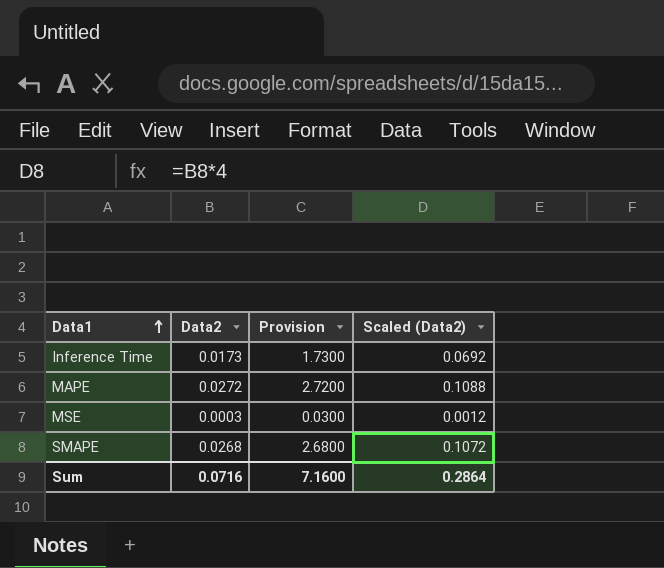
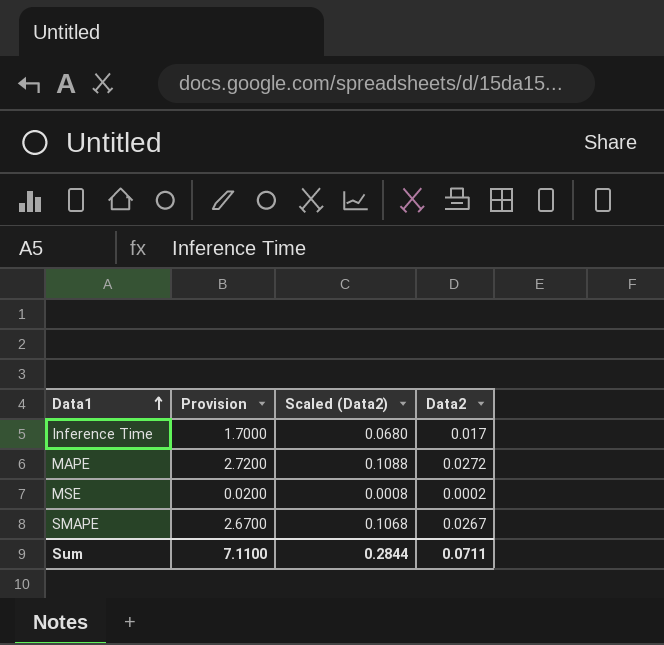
column Data2 | position: 2 -> 4
Inference Time | Provision: 1.7300 -> 1.7000
Inference Time | Scaled (Data2): 0.0692 -> 0.0680
Inference Time | Data2: 0.0173 -> 0.017
MSE | Provision: 0.0300 -> 0.0200
MSE | Scaled (Data2): 0.0012 -> 0.0008
MSE | Data2: 0.0003 -> 0.0002
SMAPE | Provision: 2.6800 -> 2.6700
SMAPE | Scaled (Data2): 0.1072 -> 0.1068
SMAPE | Data2: 0.0268 -> 0.0267
Sum | Provision: 7.1600 -> 7.1100
Sum | Scaled (Data2): 0.2864 -> 0.2844
Sum | Data2: 0.0716 -> 0.0711

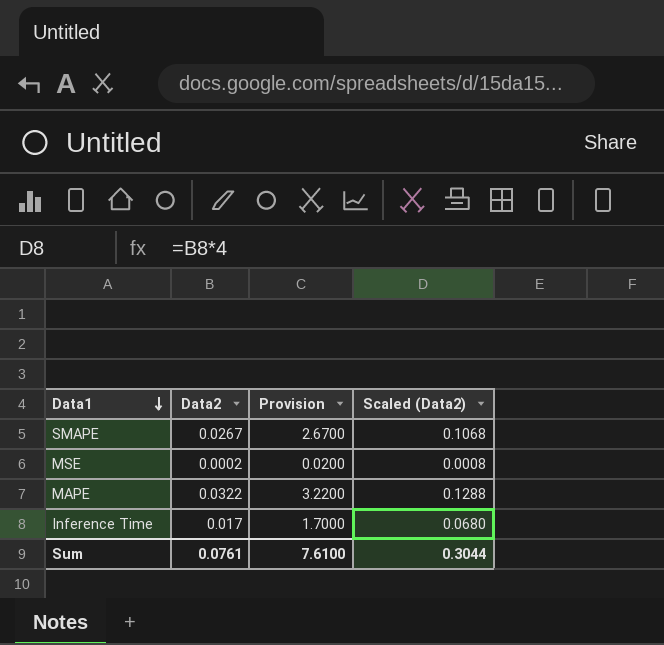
row order: Data1 ascending -> Data1 descending
column Data2 | position: 4 -> 2
MAPE | Data2: 0.0272 -> 0.0322
MAPE | Provision: 2.7200 -> 3.2200
MAPE | Scaled (Data2): 0.1088 -> 0.1288
Sum | Data2: 0.0711 -> 0.0761
Sum | Provision: 7.1100 -> 7.6100
Sum | Scaled (Data2): 0.2844 -> 0.3044

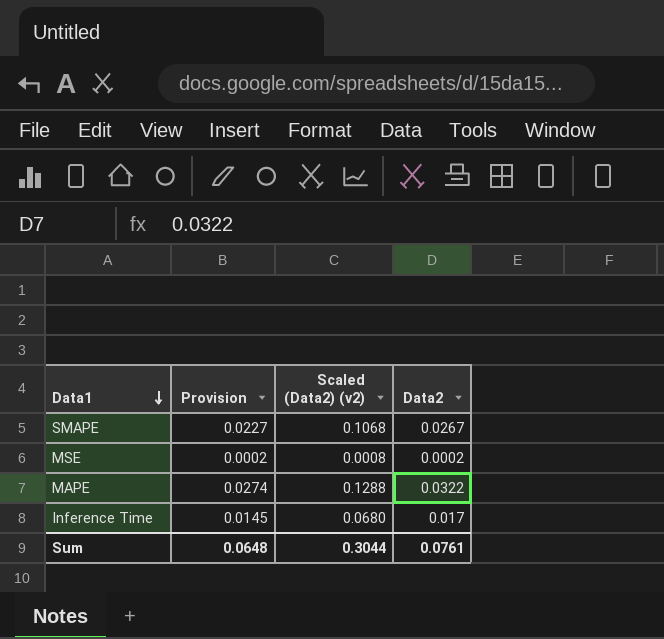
column Provision | formula: [Data2] * 100 -> [Data2] * 0.85
column name: Scaled (Data2) -> Scaled (Data2) (v2)
column Data2 | position: 2 -> 4
Sum | Provision: 7.6100 -> 0.0648

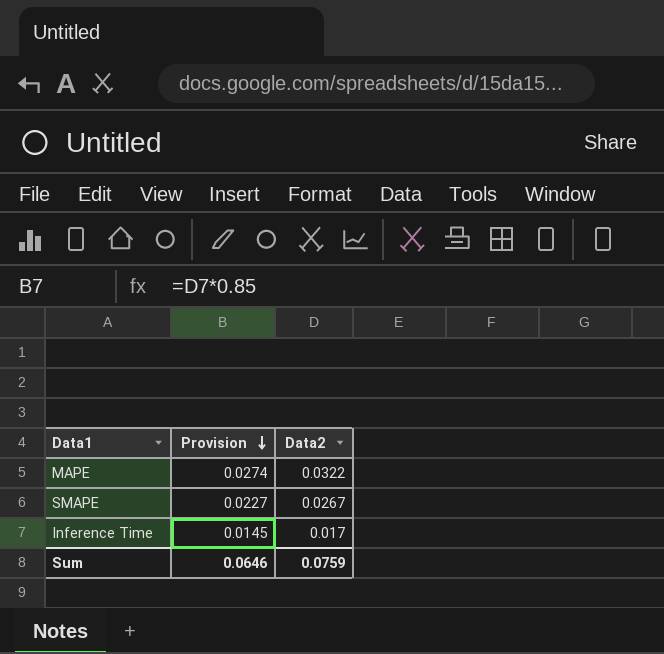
row order: Data1 descending -> Provision descending
column Scaled (Data2) (v2) | formula: [Data2] * 4 -> none
row MSE: 0.0002 | 0.0008 | 0.0002 -> none
Sum | Provision: 0.0648 -> 0.0646
Sum | Data2: 0.0761 -> 0.0759

